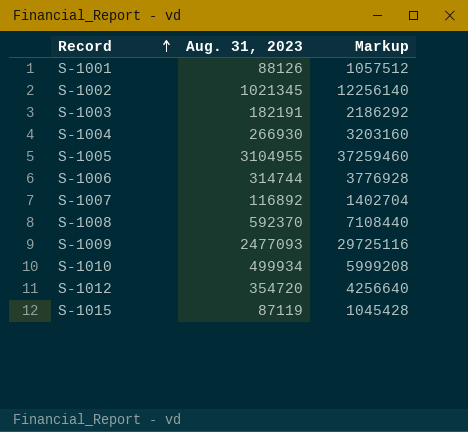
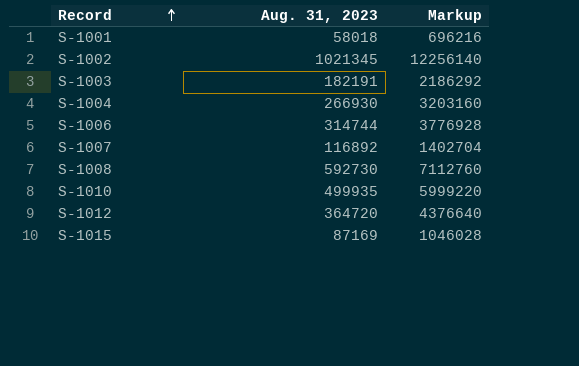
row S-1005: 3104955 | 37259460 -> none
row S-1009: 2477093 | 29725116 -> none
S-1001 | Aug. 31, 2023: 88126 -> 58018
S-1001 | Markup: 1057512 -> 696216
S-1008 | Aug. 31, 2023: 592370 -> 592730
S-1008 | Markup: 7108440 -> 7112760
S-1010 | Aug. 31, 2023: 499934 -> 499935
S-1010 | Markup: 5999208 -> 5999220
S-1012 | Aug. 31, 2023: 354720 -> 364720
S-1012 | Markup: 4256640 -> 4376640
S-1015 | Aug. 31, 2023: 87119 -> 87169
S-1015 | Markup: 1045428 -> 1046028

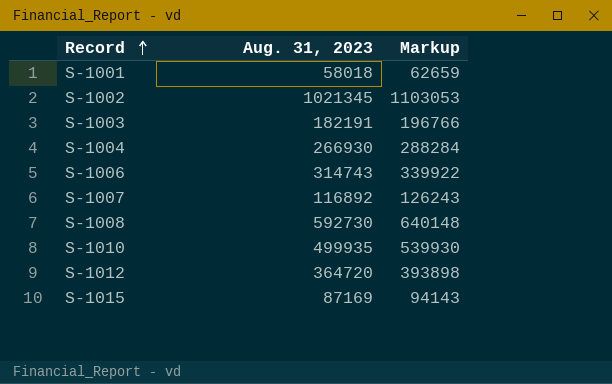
column Markup | formula: [Aug. 31, 2023] * 12 -> [Aug. 31, 2023] * 1.08
S-1006 | Aug. 31, 2023: 314744 -> 314743

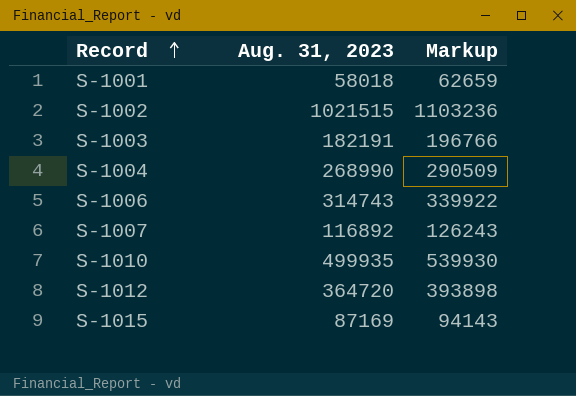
row S-1008: 592730 | 640148 -> none
S-1002 | Aug. 31, 2023: 1021345 -> 1021515
S-1002 | Markup: 1103053 -> 1103236
S-1004 | Aug. 31, 2023: 266930 -> 268990
S-1004 | Markup: 288284 -> 290509

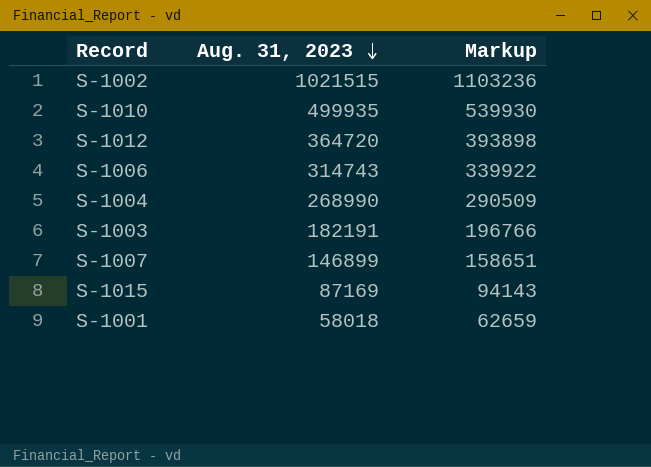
row order: Record ascending -> Aug. 31, 2023 descending
S-1007 | Aug. 31, 2023: 116892 -> 146899
S-1007 | Markup: 126243 -> 158651

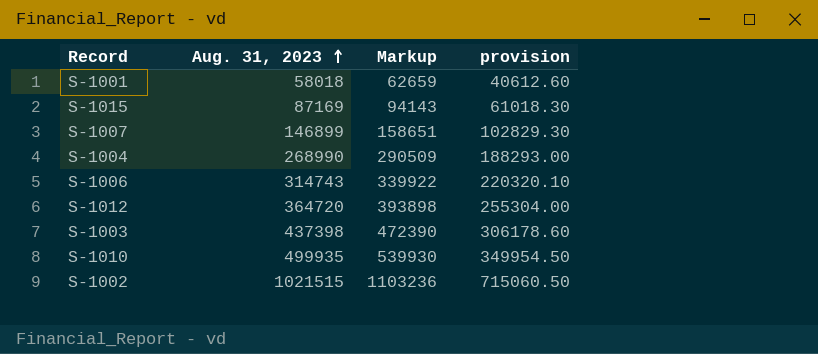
row order: Aug. 31, 2023 descending -> Aug. 31, 2023 ascending
column provision | formula: none -> [Aug. 31, 2023] * 0.7
S-1003 | Aug. 31, 2023: 182191 -> 437398
S-1003 | Markup: 196766 -> 472390

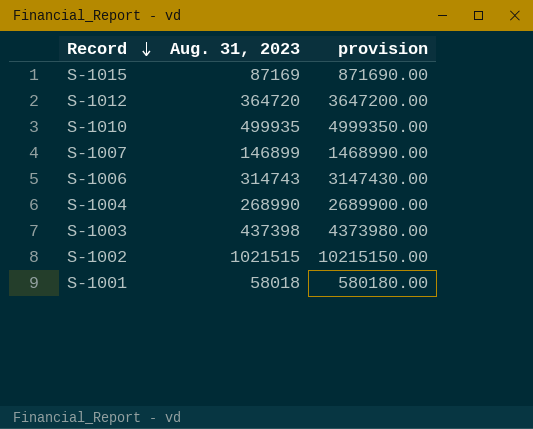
row order: Aug. 31, 2023 ascending -> Record descending
column Markup | formula: [Aug. 31, 2023] * 1.08 -> none
column provision | formula: [Aug. 31, 2023] * 0.7 -> [Aug. 31, 2023] * 10

